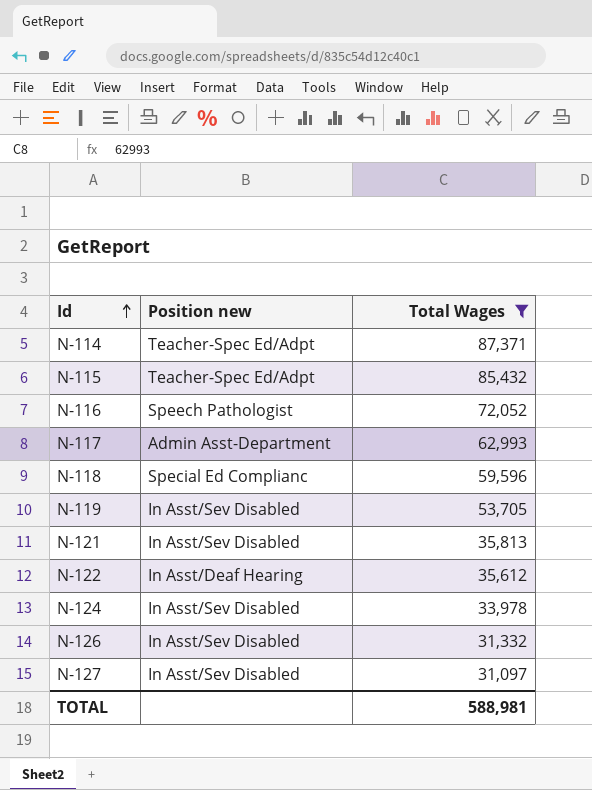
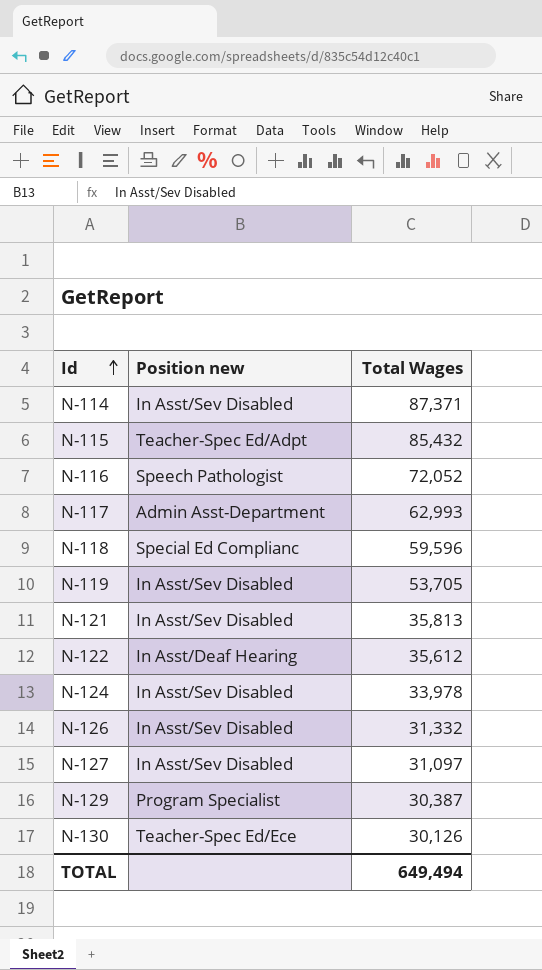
filter: Total Wages >= 31,097 -> none
N-114 | Position new: Teacher-Spec Ed/Adpt -> In Asst/Sev Disabled
TOTAL | Total Wages: 588,981 -> 649,494

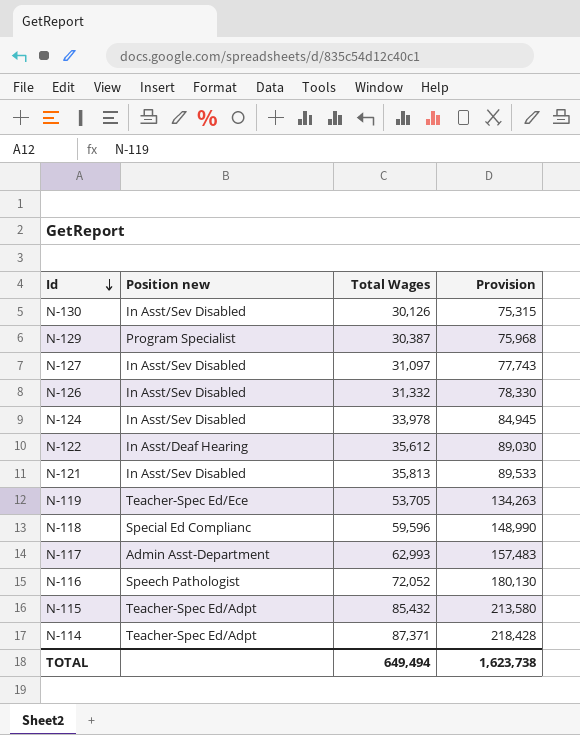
row order: Id ascending -> Id descending
column Provision | formula: none -> [Total Wages] * 2.5
N-130 | Position new: Teacher-Spec Ed/Ece -> In Asst/Sev Disabled
N-119 | Position new: In Asst/Sev Disabled -> Teacher-Spec Ed/Ece
N-114 | Position new: In Asst/Sev Disabled -> Teacher-Spec Ed/Adpt

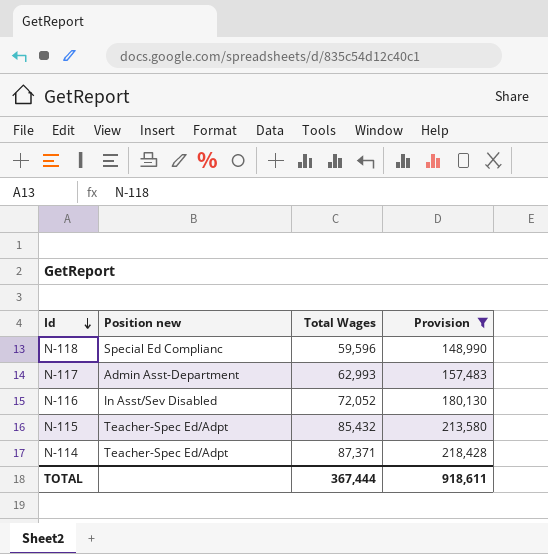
filter: none -> Provision >= 148,990
N-116 | Position new: Speech Pathologist -> In Asst/Sev Disabled
TOTAL | Total Wages: 649,494 -> 367,444
TOTAL | Provision: 1,623,738 -> 918,611

